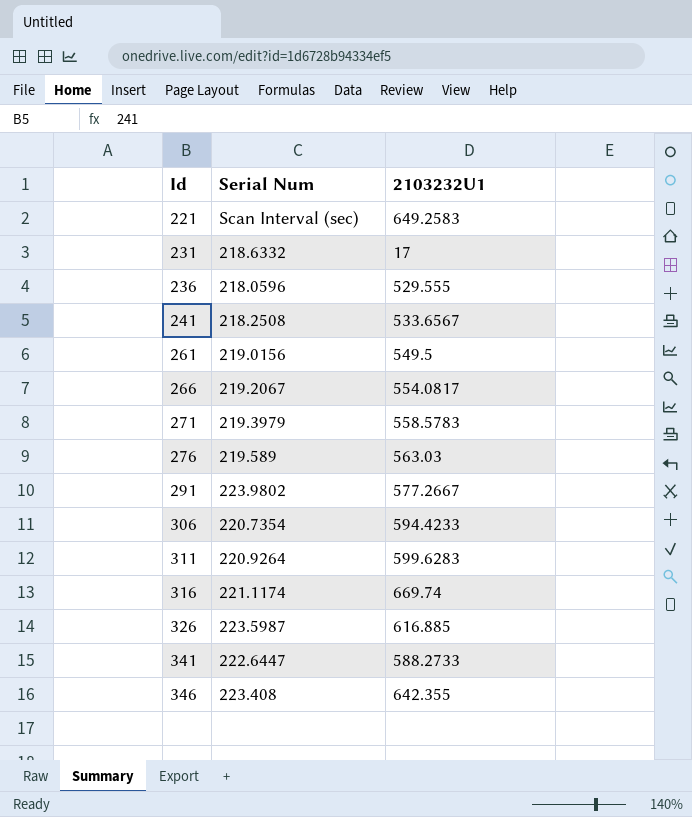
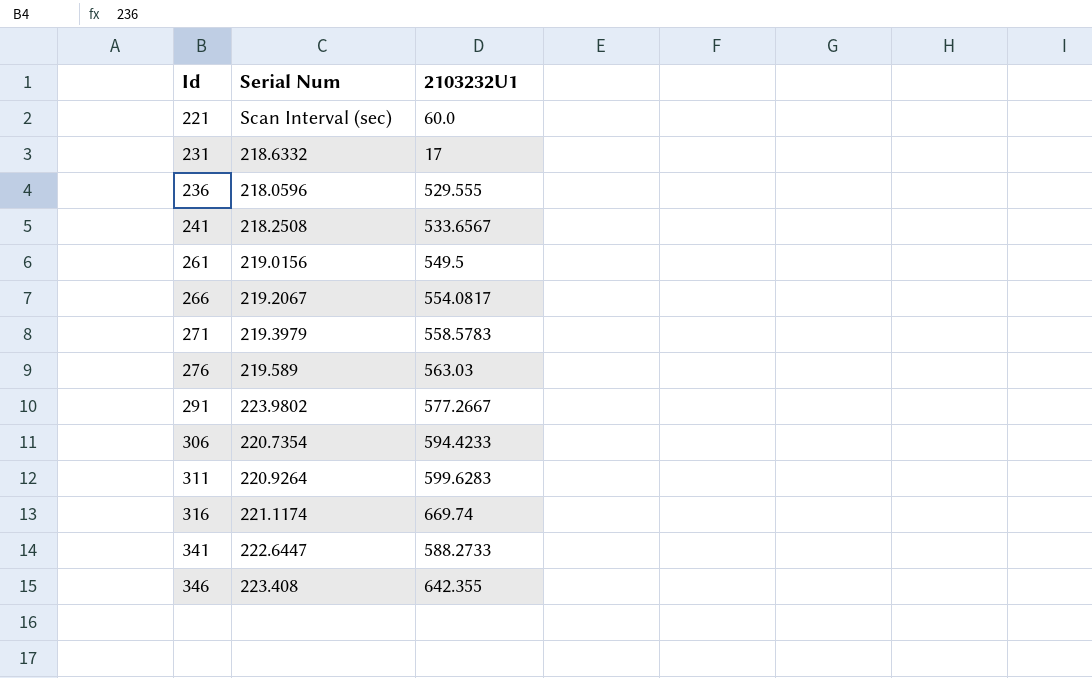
row 326: 223.5987 | 616.885 -> none
221 | 2103232U1: 649.2583 -> 60.0

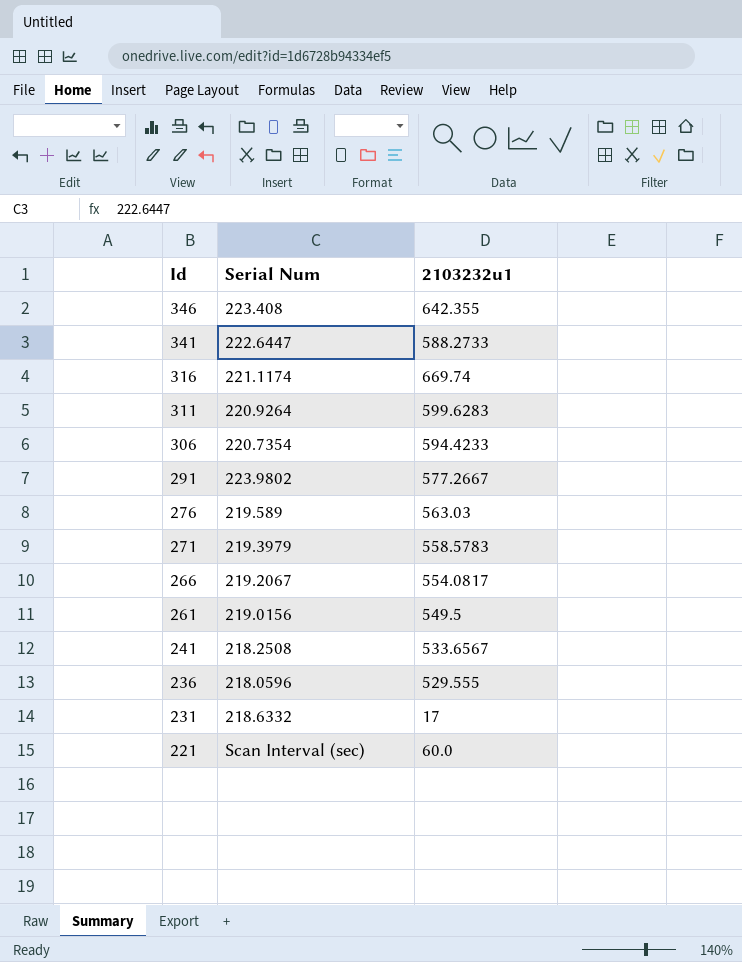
row order: Id ascending -> Id descending
column name: 2103232U1 -> 2103232u1

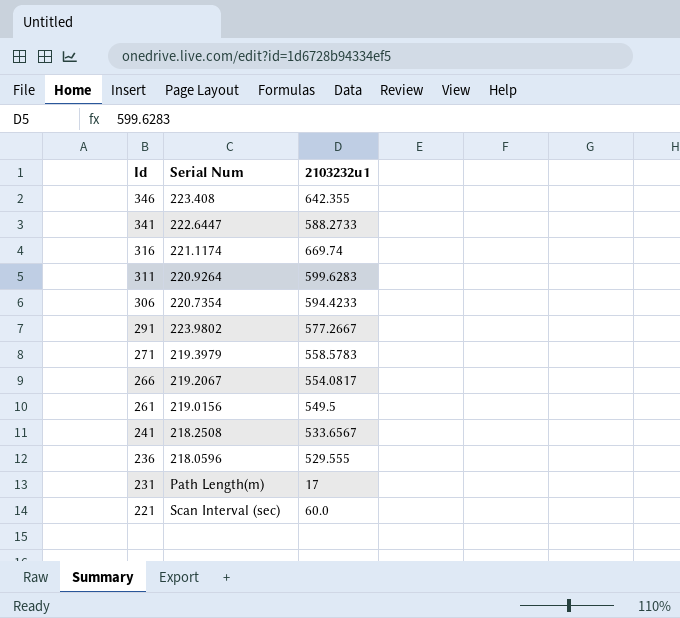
row 276: 219.589 | 563.03 -> none
231 | Serial Num: 218.6332 -> Path Length(m)

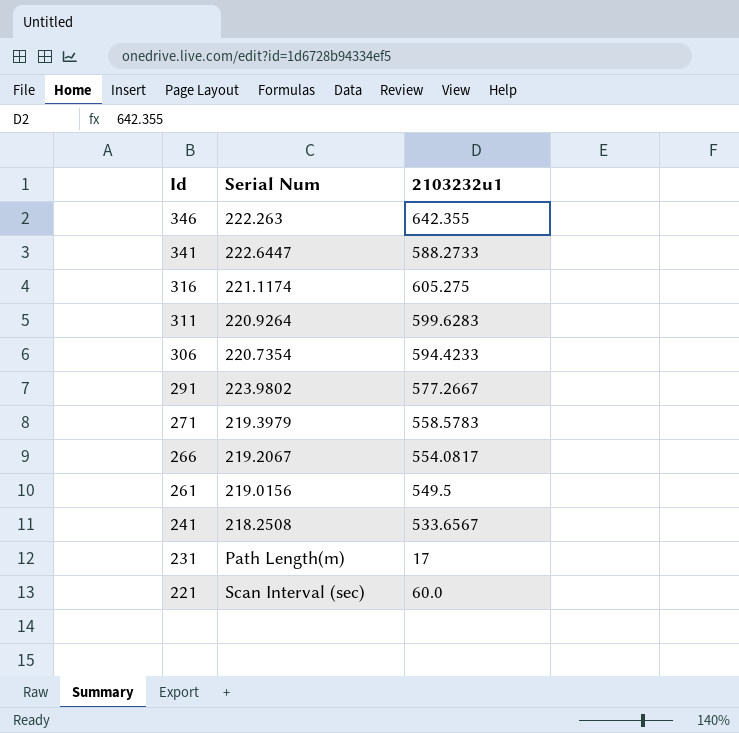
row 236: 218.0596 | 529.555 -> none
346 | Serial Num: 223.408 -> 222.263
316 | 2103232u1: 669.74 -> 605.275

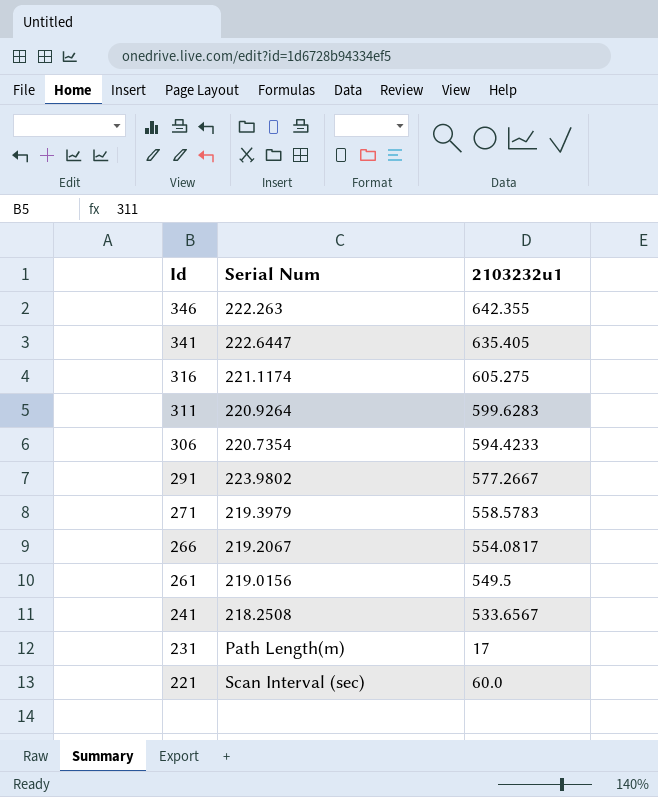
341 | 2103232u1: 588.2733 -> 635.405

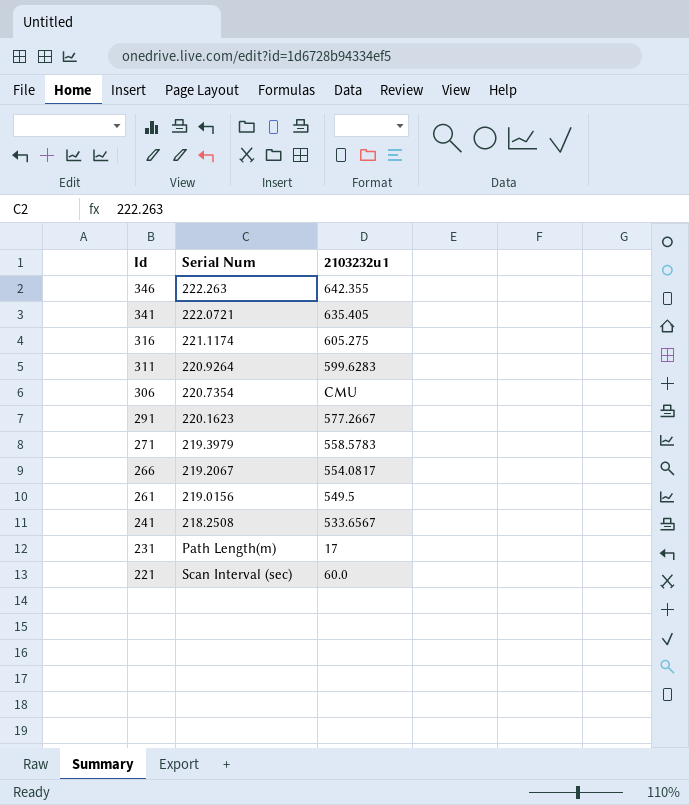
341 | Serial Num: 222.6447 -> 222.0721
306 | 2103232u1: 594.4233 -> CMU
291 | Serial Num: 223.9802 -> 220.1623

